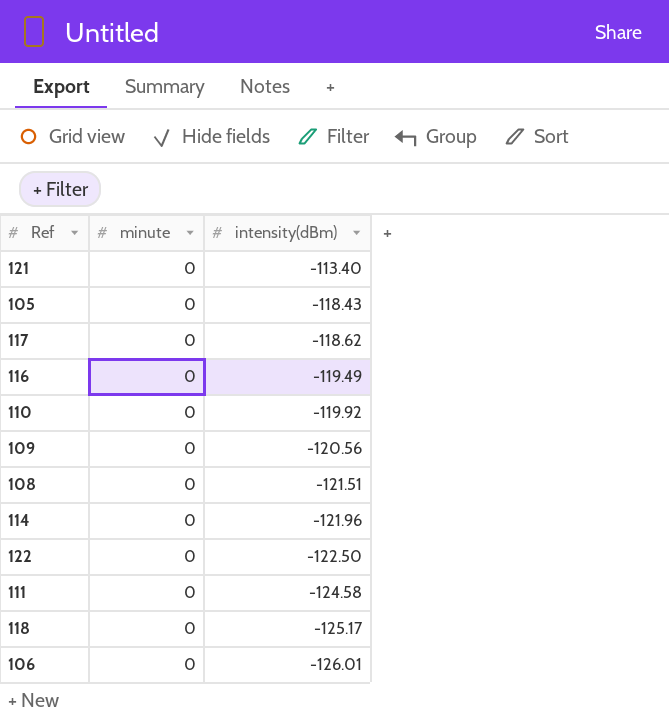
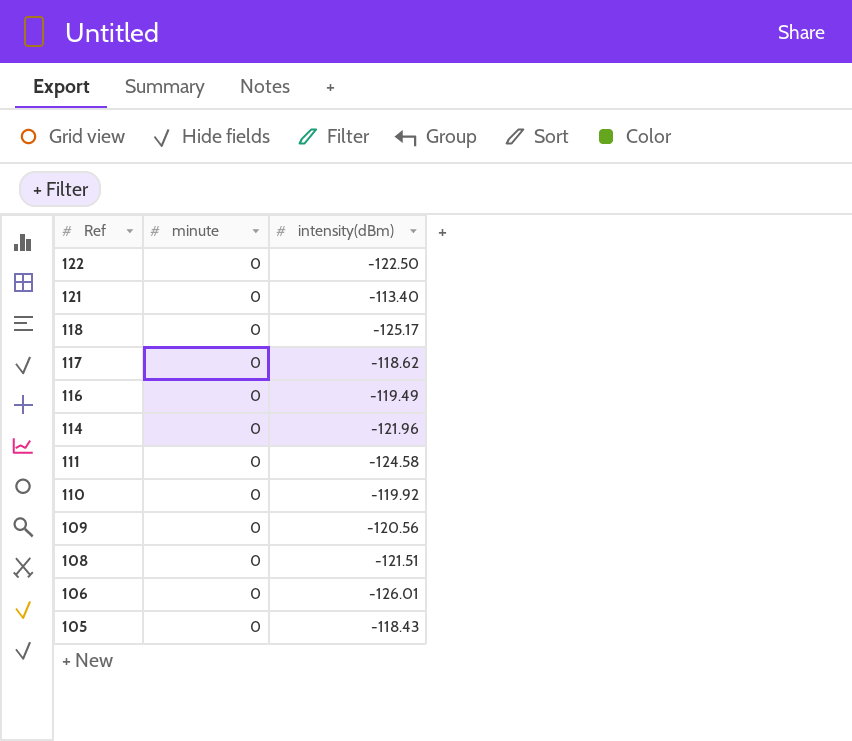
row order: intensity(dBm) descending -> Ref descending

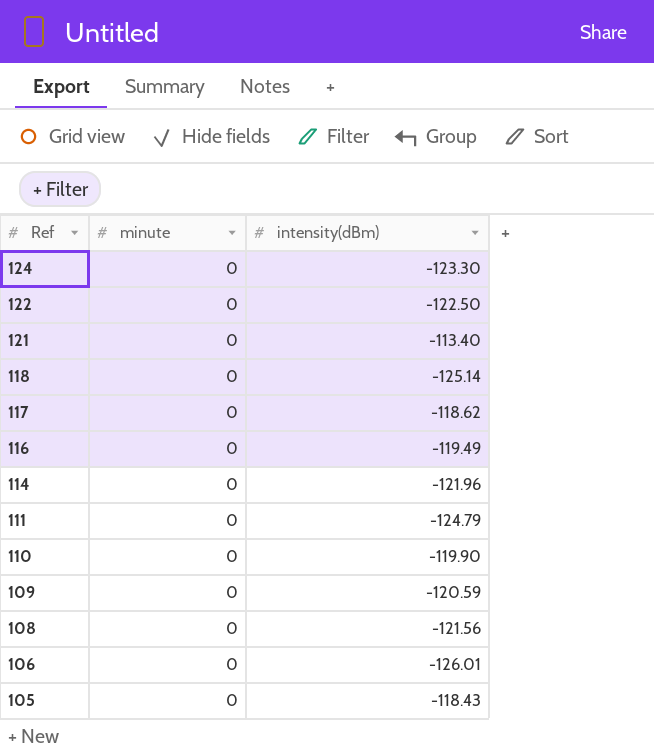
row 124: none -> 0 | -123.30
118 | intensity(dBm): -125.17 -> -125.14
111 | intensity(dBm): -124.58 -> -124.79
110 | intensity(dBm): -119.92 -> -119.90
109 | intensity(dBm): -120.56 -> -120.59
108 | intensity(dBm): -121.51 -> -121.56

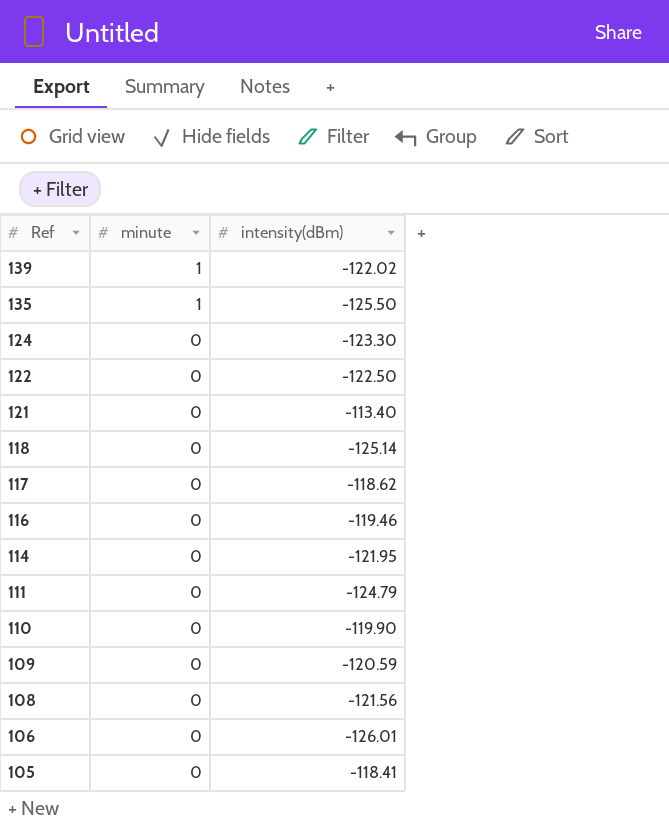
row 139: none -> 1 | -122.02
row 135: none -> 1 | -125.50
116 | intensity(dBm): -119.49 -> -119.46
114 | intensity(dBm): -121.96 -> -121.95
105 | intensity(dBm): -118.43 -> -118.41

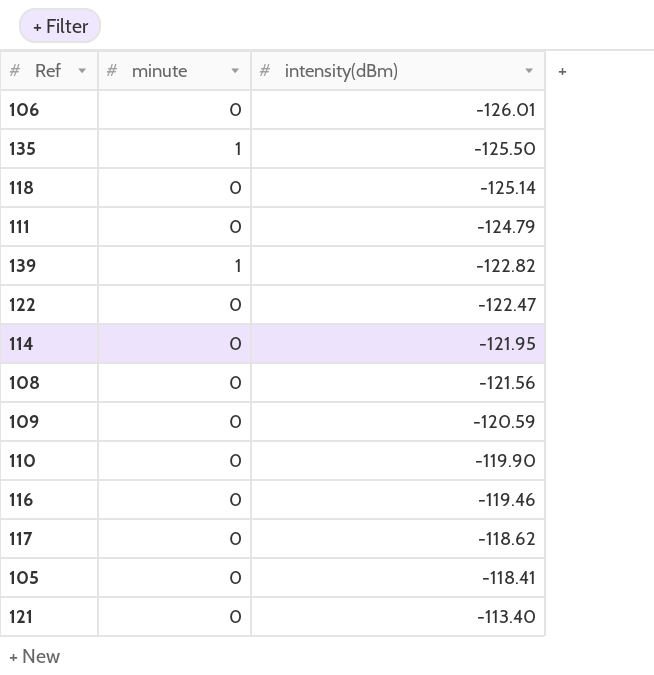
row order: Ref descending -> intensity(dBm) ascending
row 124: 0 | -123.30 -> none
139 | intensity(dBm): -122.02 -> -122.82
122 | intensity(dBm): -122.50 -> -122.47

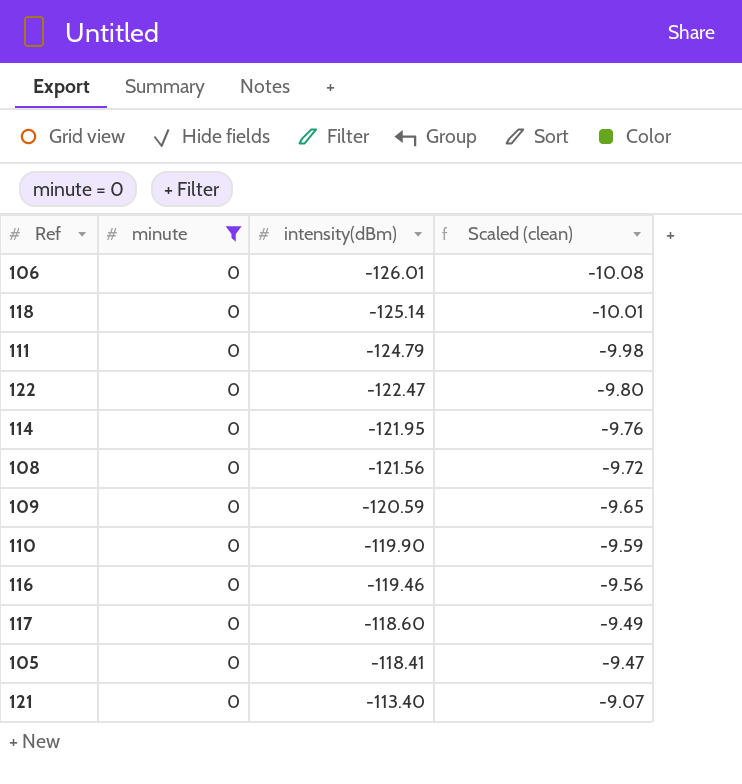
filter: none -> minute = 0
column Scaled (clean) | formula: none -> [intensity(dBm)] * 0.08
117 | intensity(dBm): -118.62 -> -118.60

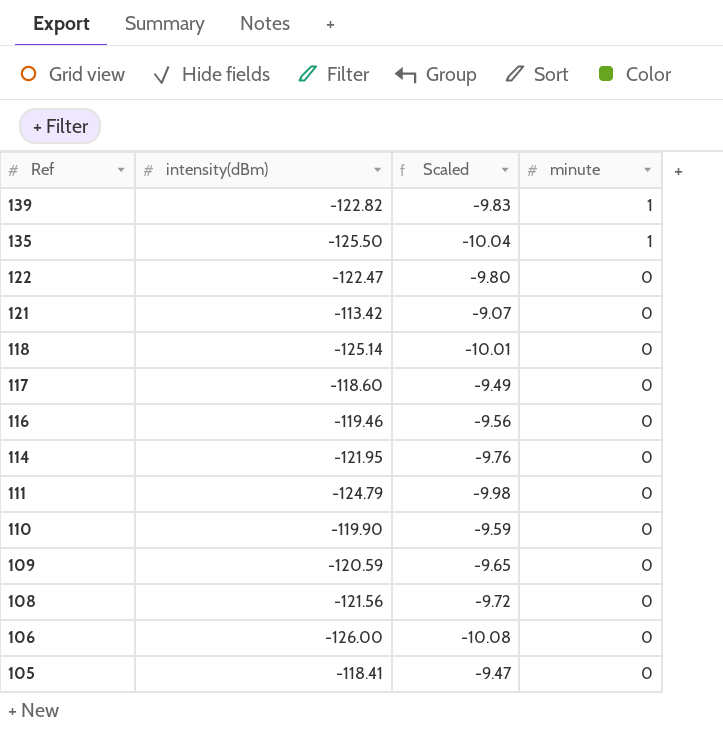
filter: minute = 0 -> none
row order: intensity(dBm) ascending -> Ref descending
column name: Scaled (clean) -> Scaled
column minute | position: 2 -> 4
121 | intensity(dBm): -113.40 -> -113.42
106 | intensity(dBm): -126.01 -> -126.00

